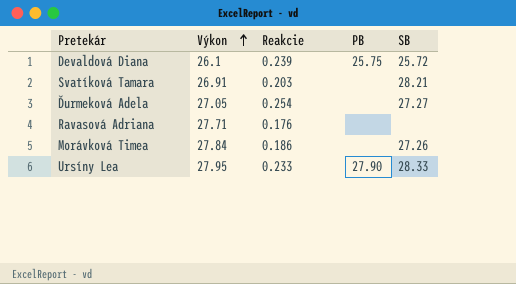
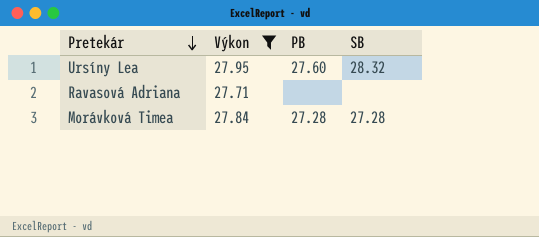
filter: none -> Výkon >= 27.71
row order: Výkon ascending -> Pretekár descending
column Reakcie | position: 3 -> none
Ursíny Lea | PB: 27.90 -> 27.60
Ursíny Lea | SB: 28.33 -> 28.32
Morávková Timea | PB: none -> 27.28
Morávková Timea | SB: 27.26 -> 27.28

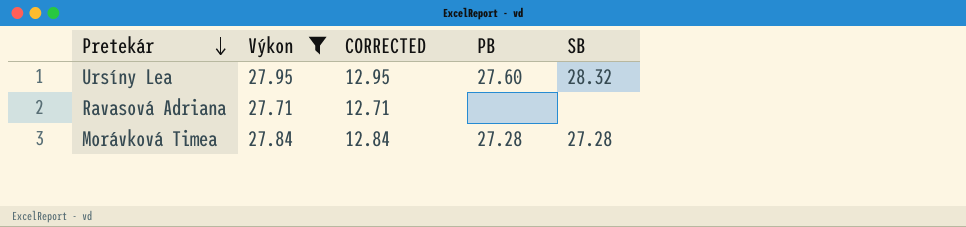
column CORRECTED | formula: none -> [Výkon] - 15

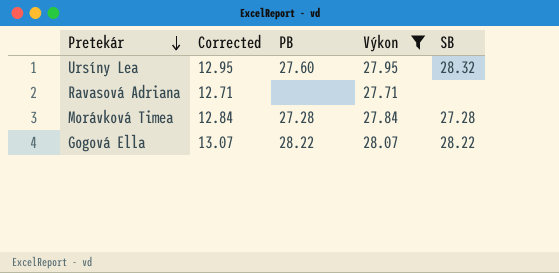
column name: CORRECTED -> Corrected
column Výkon | position: 2 -> 4
row Gogová Ella: none -> 13.07 | 28.22 | 28.07 | 28.22

